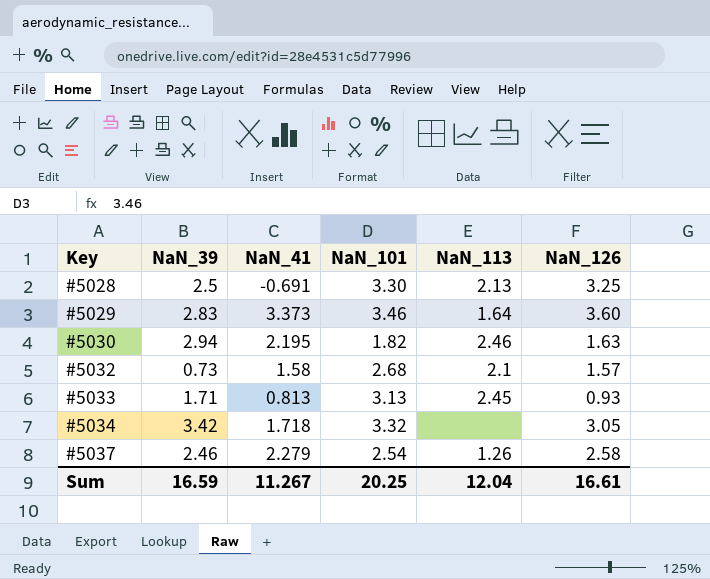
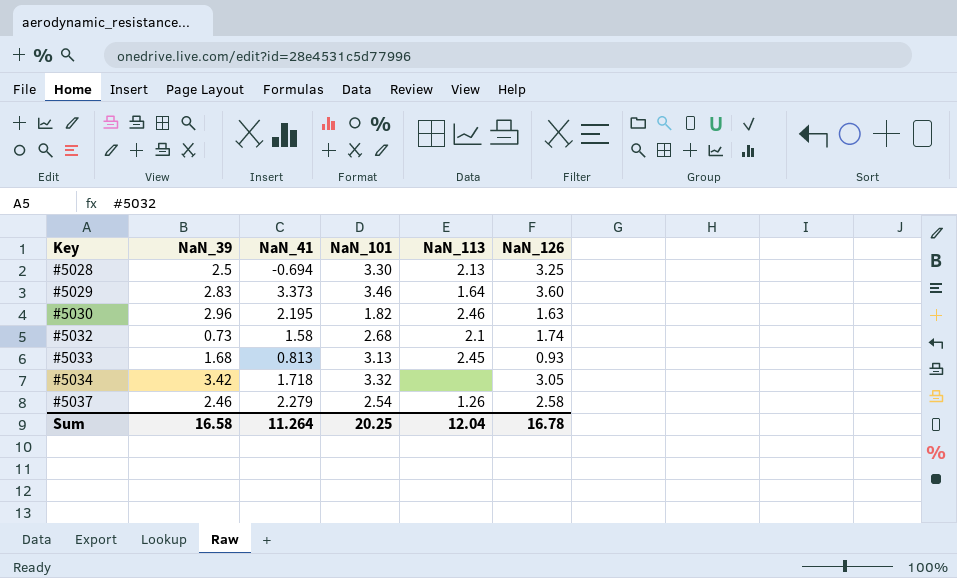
#5028 | NaN_41: -0.691 -> -0.694
#5030 | NaN_39: 2.94 -> 2.96
#5032 | NaN_126: 1.57 -> 1.74
#5033 | NaN_39: 1.71 -> 1.68
Sum | NaN_39: 16.59 -> 16.58
Sum | NaN_41: 11.267 -> 11.264
Sum | NaN_126: 16.61 -> 16.78

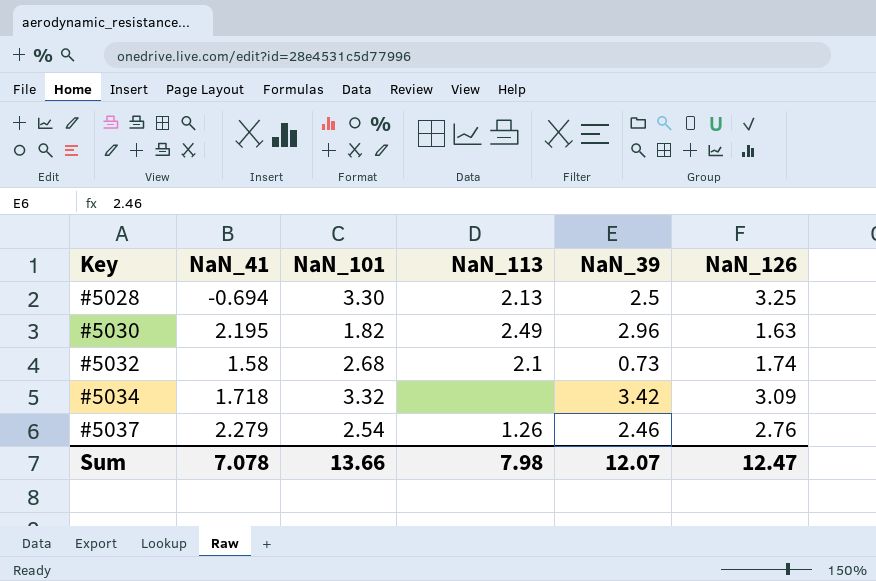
column NaN_39 | position: 2 -> 5
row #5029: 2.83 | 3.373 | 3.46 | 1.64 | 3.60 -> none
row #5033: 1.68 | 0.813 | 3.13 | 2.45 | 0.93 -> none
#5030 | NaN_113: 2.46 -> 2.49
#5034 | NaN_126: 3.05 -> 3.09
#5037 | NaN_126: 2.58 -> 2.76
Sum | NaN_41: 11.264 -> 7.078
Sum | NaN_101: 20.25 -> 13.66
Sum | NaN_113: 12.04 -> 7.98
Sum | NaN_39: 16.58 -> 12.07
Sum | NaN_126: 16.78 -> 12.47

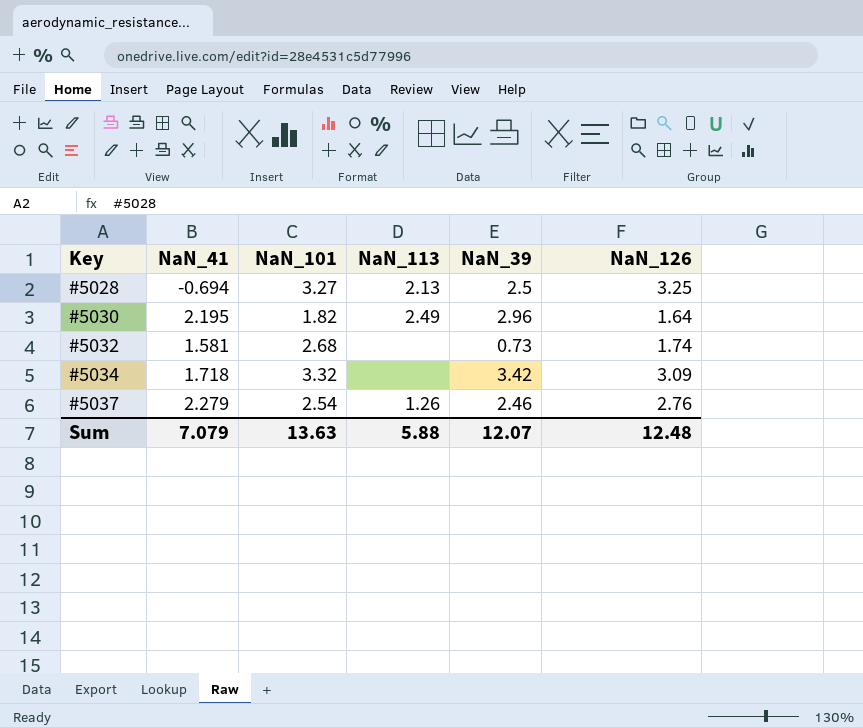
#5028 | NaN_101: 3.30 -> 3.27
#5030 | NaN_126: 1.63 -> 1.64
#5032 | NaN_41: 1.58 -> 1.581
#5032 | NaN_113: 2.1 -> none
Sum | NaN_41: 7.078 -> 7.079
Sum | NaN_101: 13.66 -> 13.63
Sum | NaN_113: 7.98 -> 5.88
Sum | NaN_126: 12.47 -> 12.48

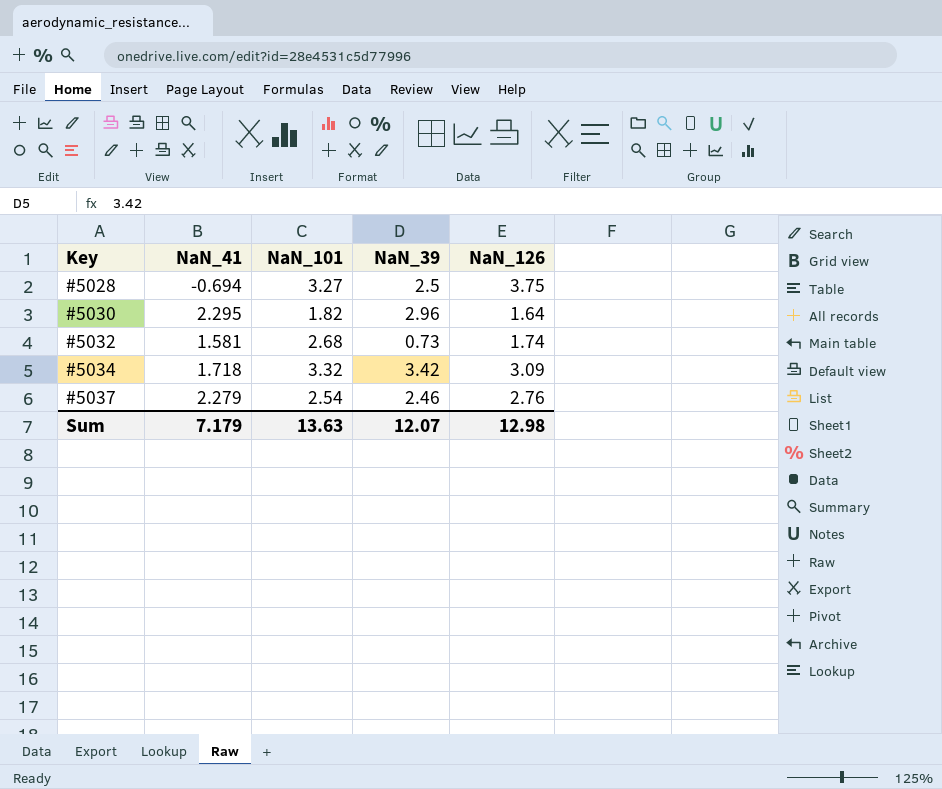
column NaN_113 | position: 4 -> none
#5028 | NaN_126: 3.25 -> 3.75
#5030 | NaN_41: 2.195 -> 2.295
Sum | NaN_41: 7.079 -> 7.179
Sum | NaN_126: 12.48 -> 12.98

